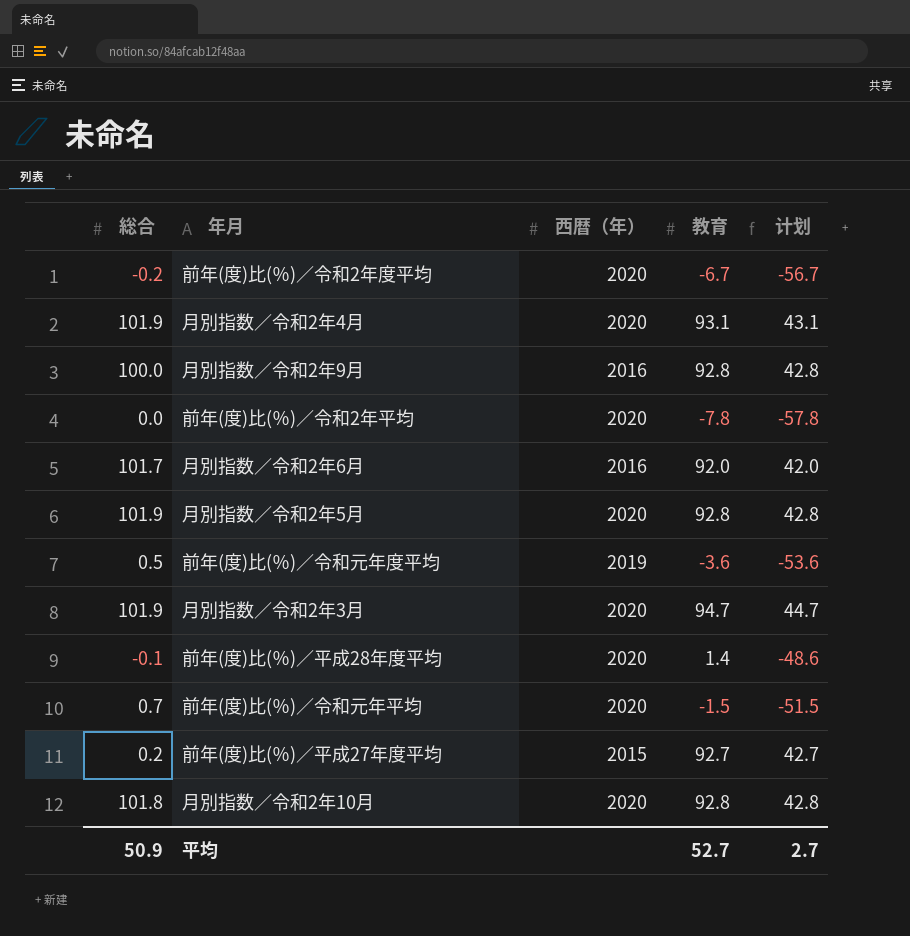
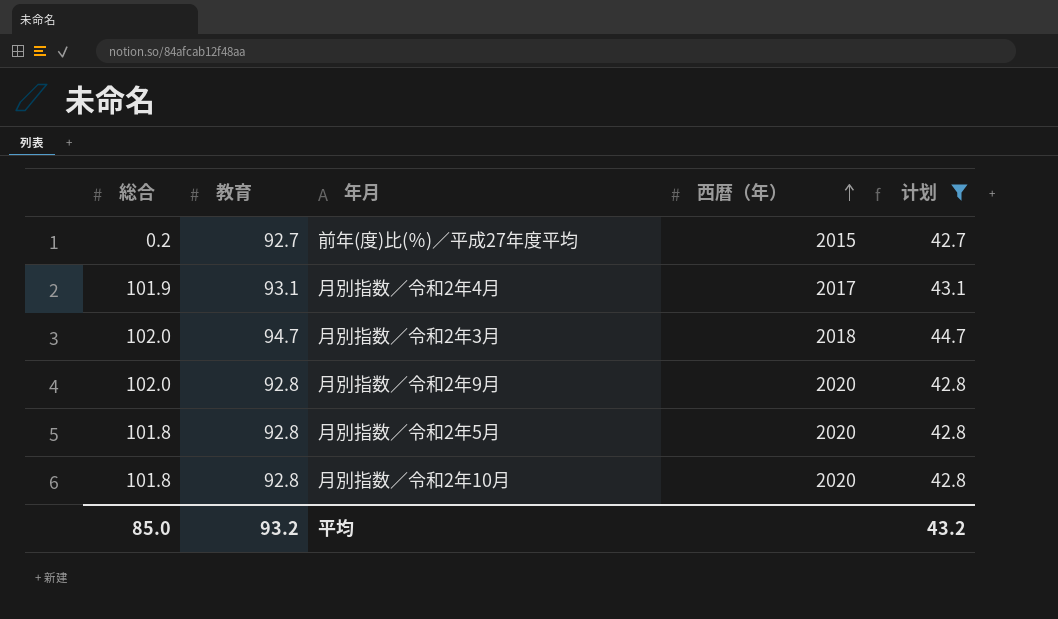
filter: none -> 计划 >= 42.7
row order: none -> 西暦（年） ascending
column 教育 | position: 4 -> 2
月別指数／令和2年4月 | 西暦（年）: 2020 -> 2017
月別指数／令和2年3月 | 総合: 101.9 -> 102.0
月別指数／令和2年3月 | 西暦（年）: 2020 -> 2018
月別指数／令和2年9月 | 総合: 100.0 -> 102.0
月別指数／令和2年9月 | 西暦（年）: 2016 -> 2020
月別指数／令和2年5月 | 総合: 101.9 -> 101.8
平均 | 総合: 50.9 -> 85.0
平均 | 教育: 52.7 -> 93.2
平均 | 计划: 2.7 -> 43.2

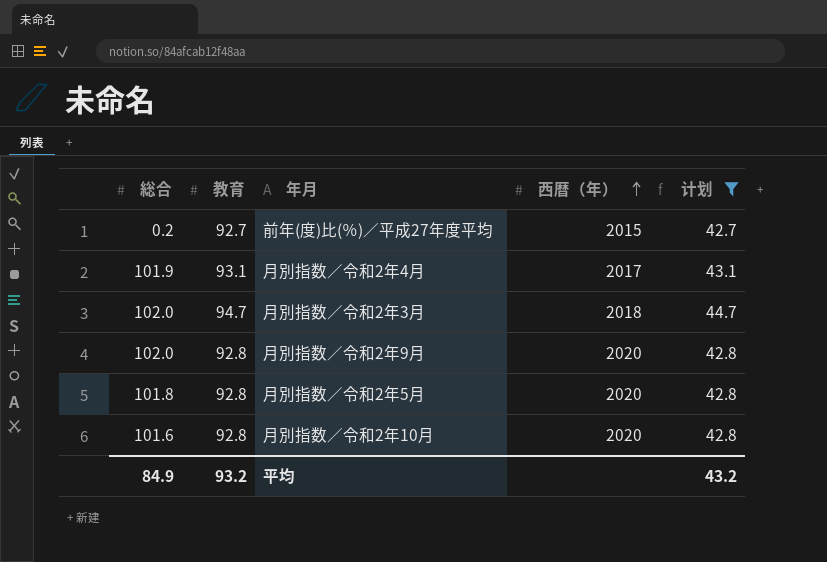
月別指数／令和2年10月 | 総合: 101.8 -> 101.6
平均 | 総合: 85.0 -> 84.9

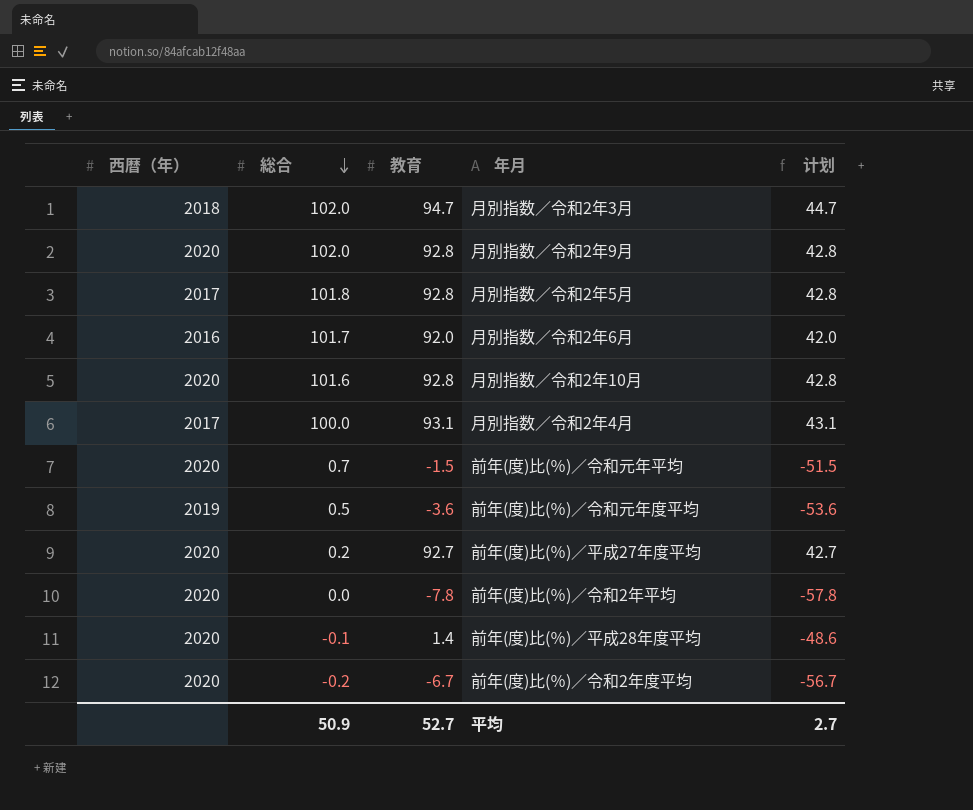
filter: 计划 >= 42.7 -> none
row order: 西暦（年） ascending -> 総合 descending
column 西暦（年） | position: 4 -> 1
月別指数／令和2年5月 | 西暦（年）: 2020 -> 2017
月別指数／令和2年4月 | 総合: 101.9 -> 100.0
前年(度)比(％)／平成27年度平均 | 西暦（年）: 2015 -> 2020
平均 | 総合: 84.9 -> 50.9
平均 | 教育: 93.2 -> 52.7
平均 | 计划: 43.2 -> 2.7

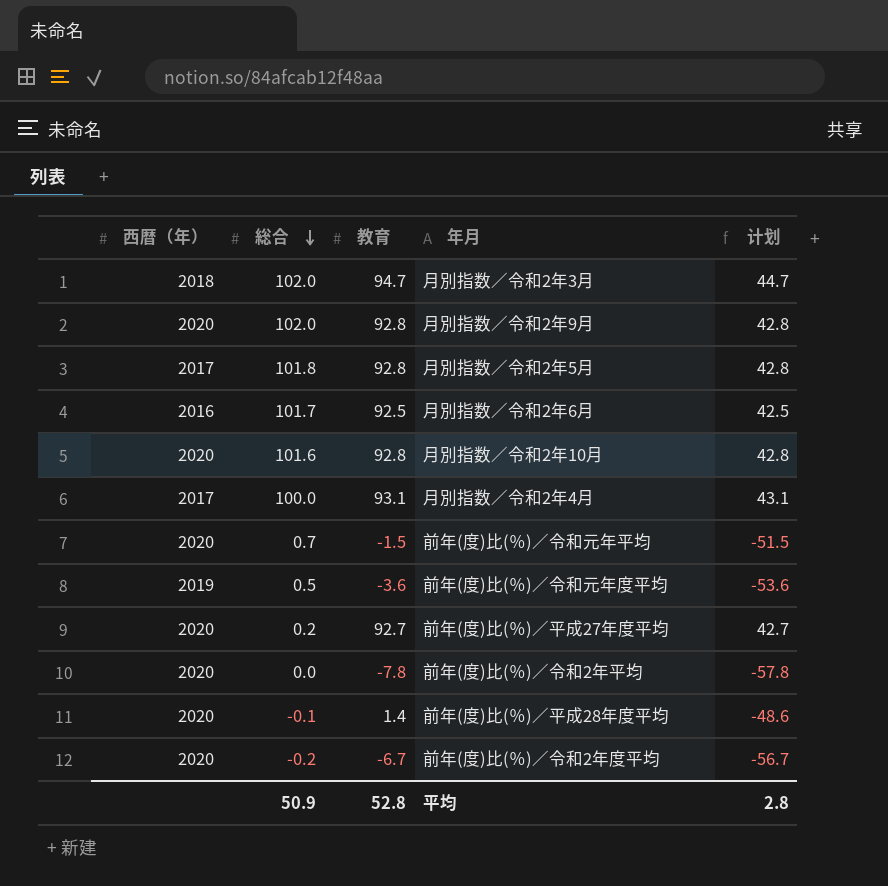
月別指数／令和2年6月 | 教育: 92.0 -> 92.5
月別指数／令和2年6月 | 计划: 42.0 -> 42.5
平均 | 教育: 52.7 -> 52.8
平均 | 计划: 2.7 -> 2.8

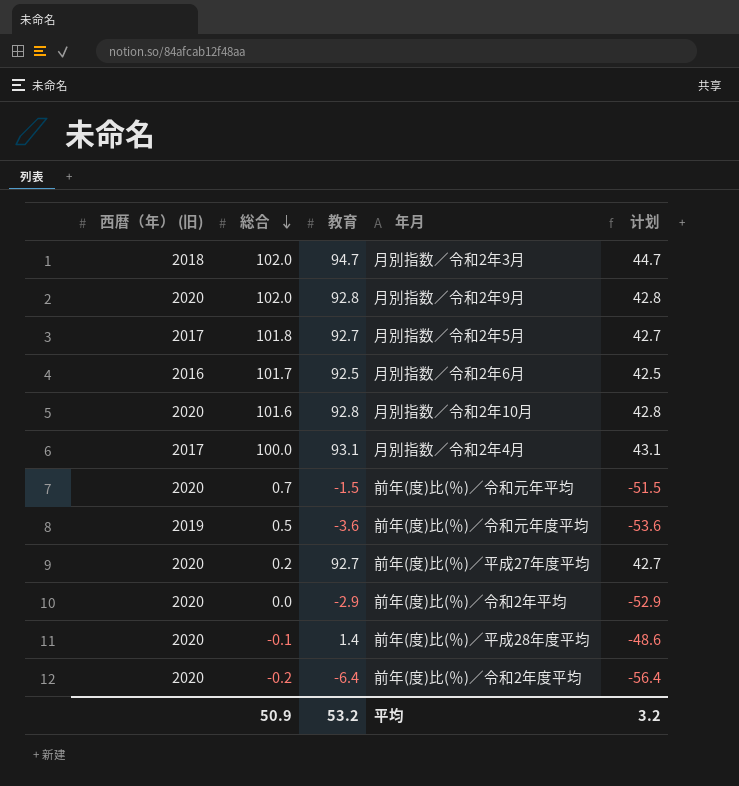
column name: 西暦（年） -> 西暦（年） (旧)
月別指数／令和2年5月 | 教育: 92.8 -> 92.7
月別指数／令和2年5月 | 计划: 42.8 -> 42.7
前年(度)比(％)／令和2年平均 | 教育: -7.8 -> -2.9
前年(度)比(％)／令和2年平均 | 计划: -57.8 -> -52.9
前年(度)比(％)／令和2年度平均 | 教育: -6.7 -> -6.4
前年(度)比(％)／令和2年度平均 | 计划: -56.7 -> -56.4
平均 | 教育: 52.8 -> 53.2
平均 | 计划: 2.8 -> 3.2

